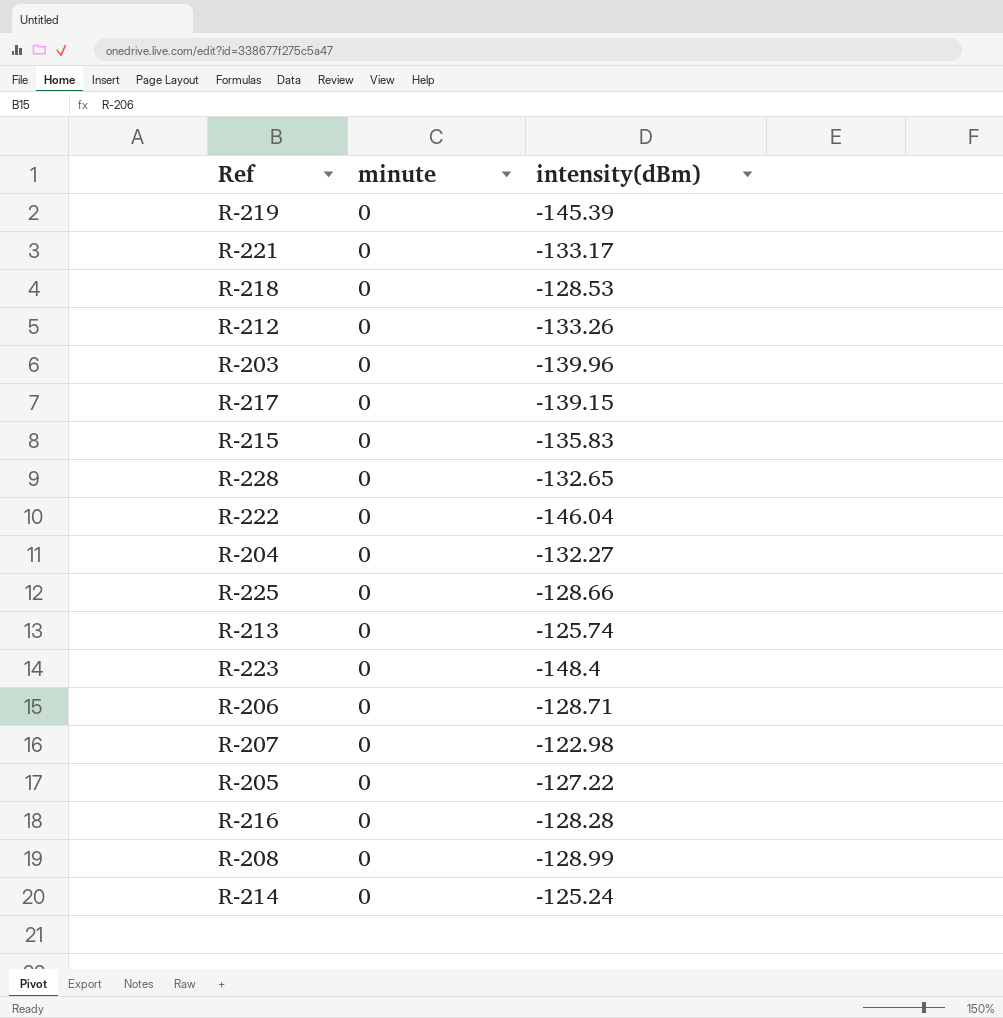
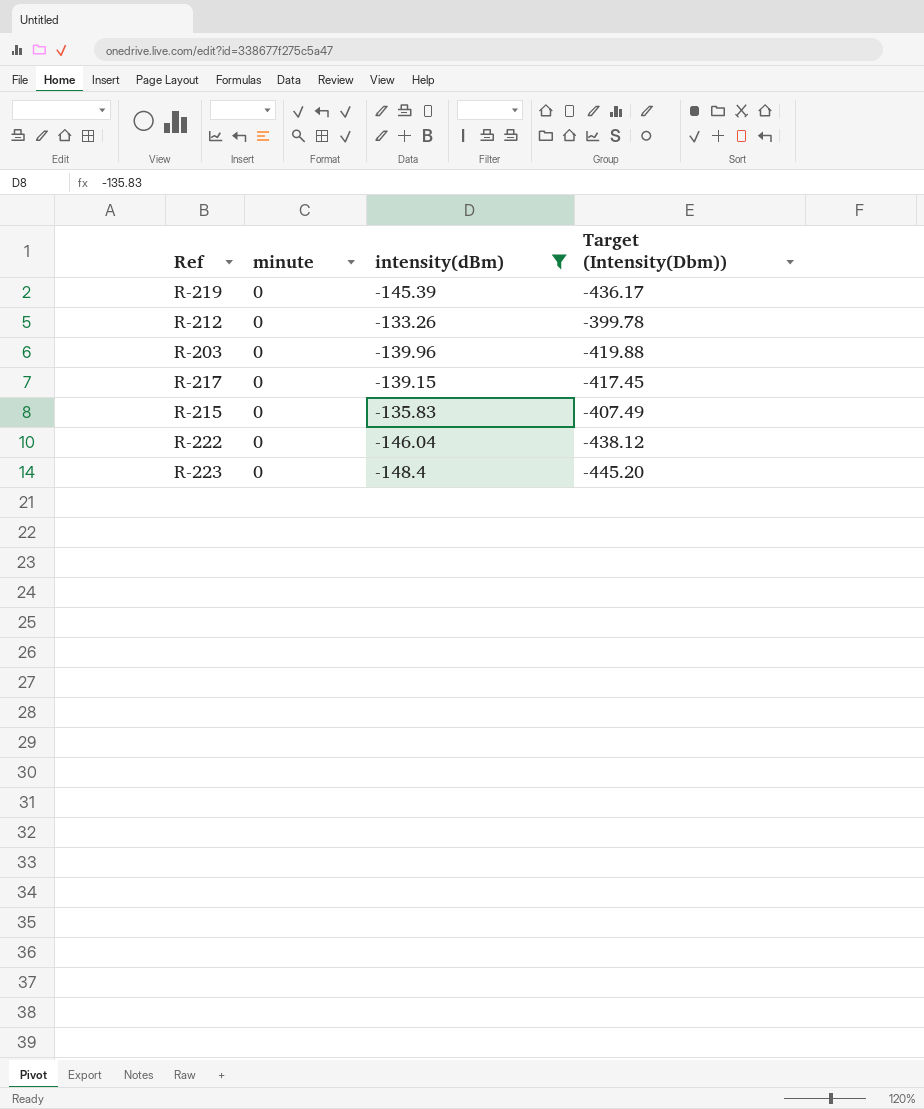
filter: none -> intensity(dBm) <= -133.26
column Target (Intensity(Dbm)) | formula: none -> [intensity(dBm)] * 3

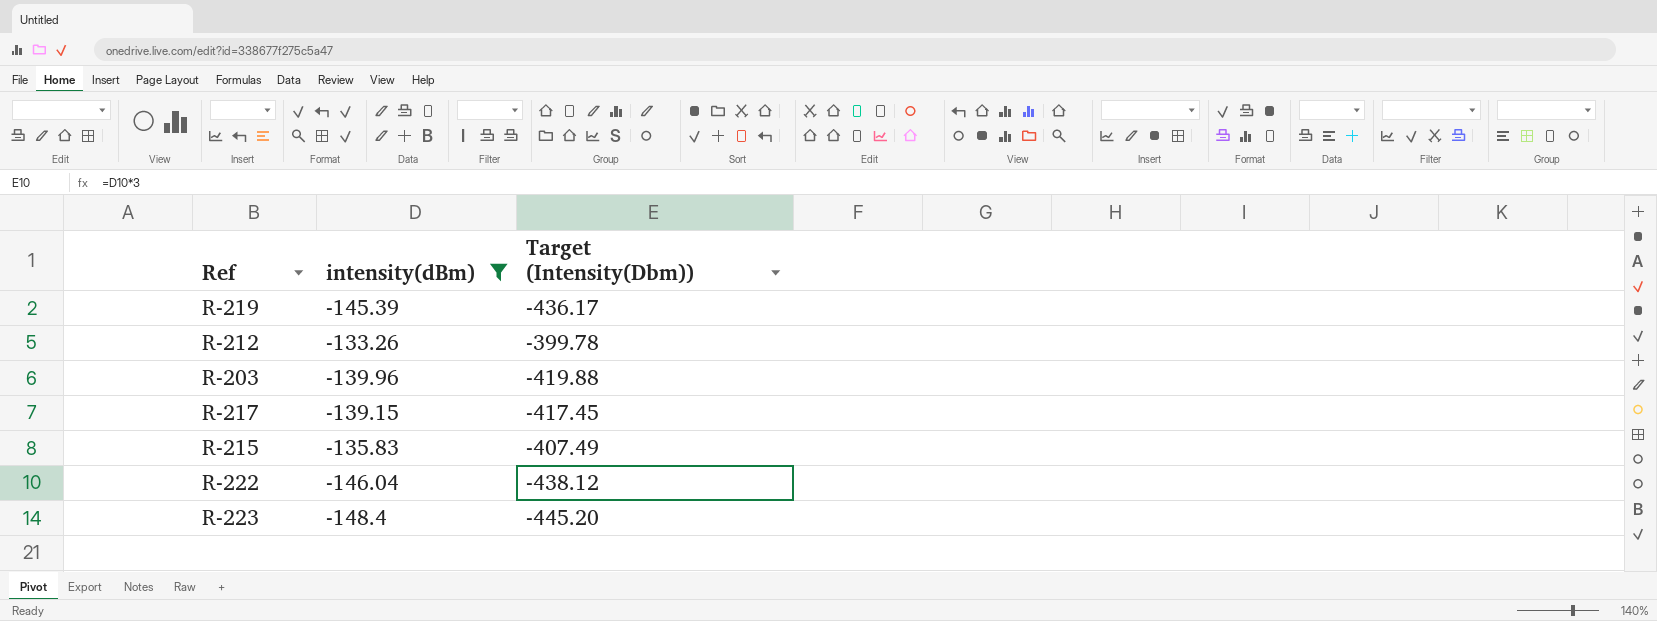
column minute | position: 2 -> none

